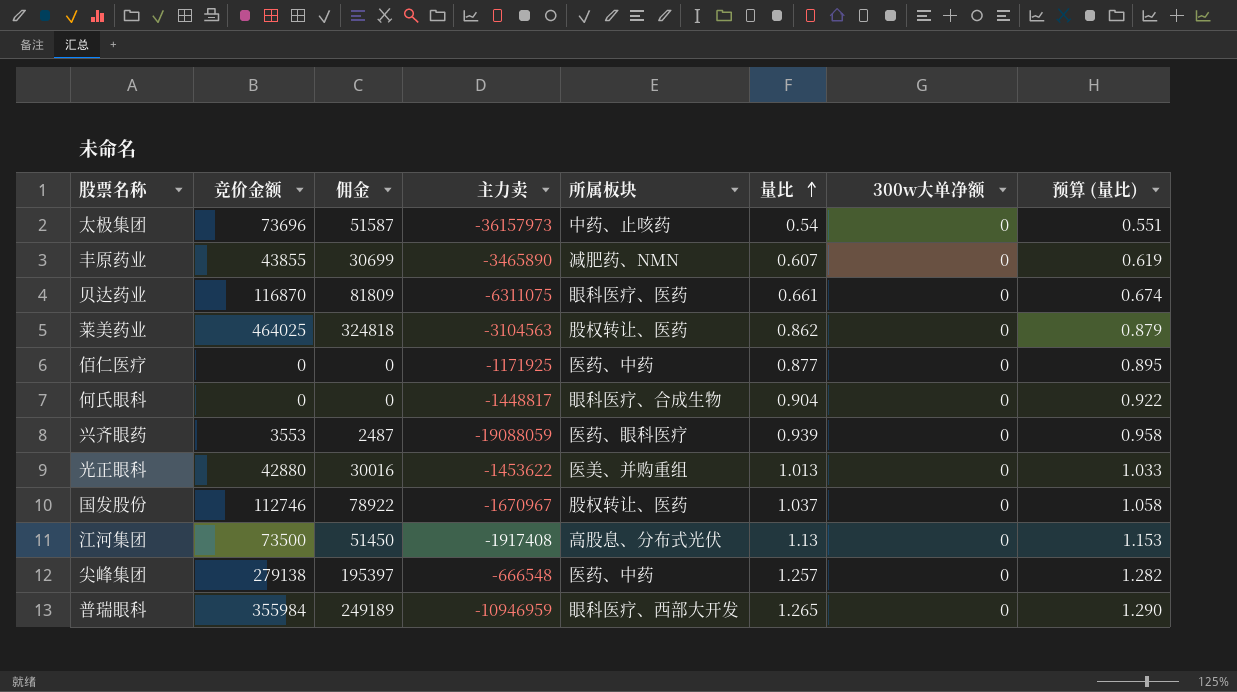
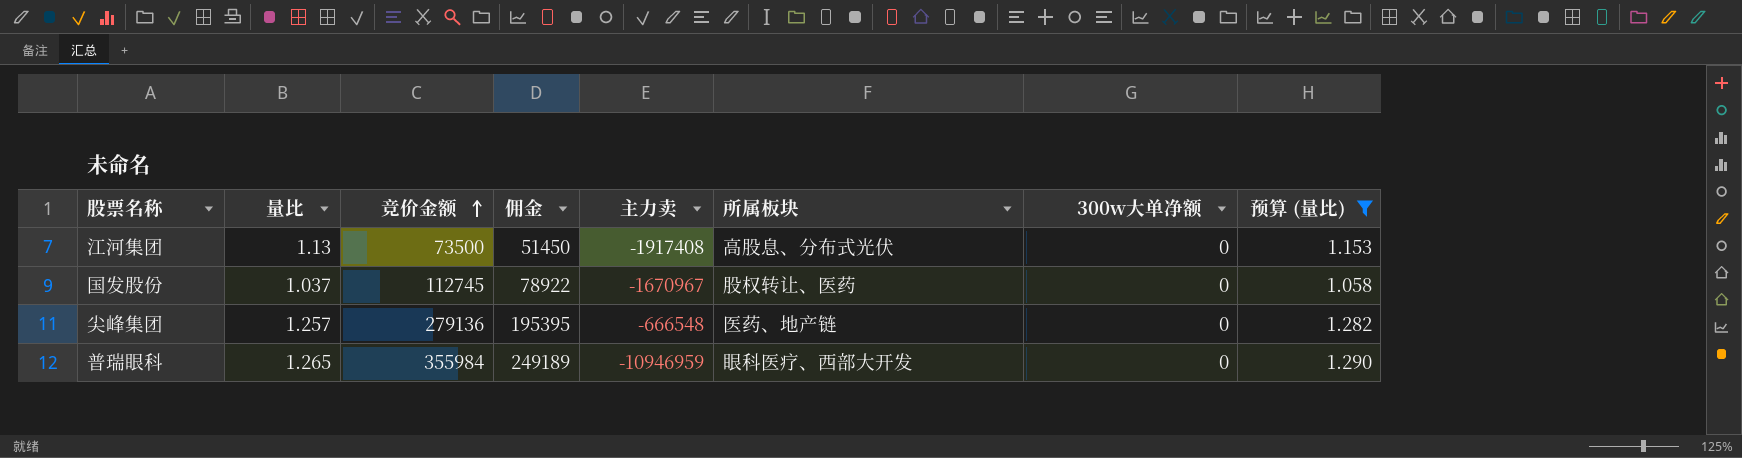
filter: none -> 预算 (量比) >= 1.058
row order: 量比 ascending -> 竞价金额 ascending
column 量比 | position: 6 -> 2
国发股份 | 竞价金额: 112746 -> 112745
尖峰集团 | 竞价金额: 279138 -> 279136
尖峰集团 | 佣金: 195397 -> 195395
尖峰集团 | 所属板块: 医药、中药 -> 医药、地产链

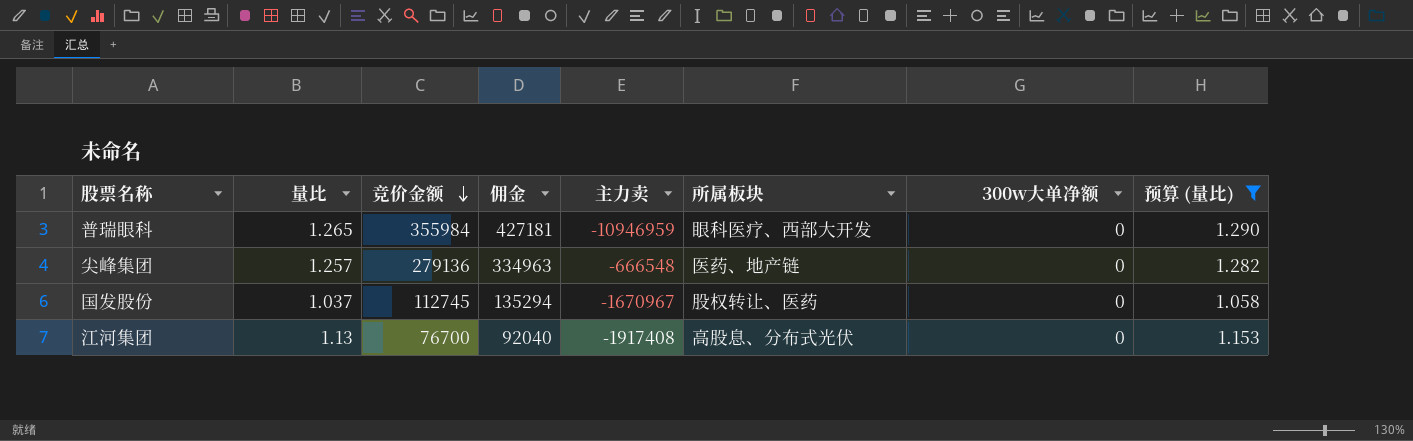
row order: 竞价金额 ascending -> 竞价金额 descending
column 佣金 | formula: [竞价金额] * 0.7 -> [竞价金额] * 1.2
江河集团 | 竞价金额: 73500 -> 76700

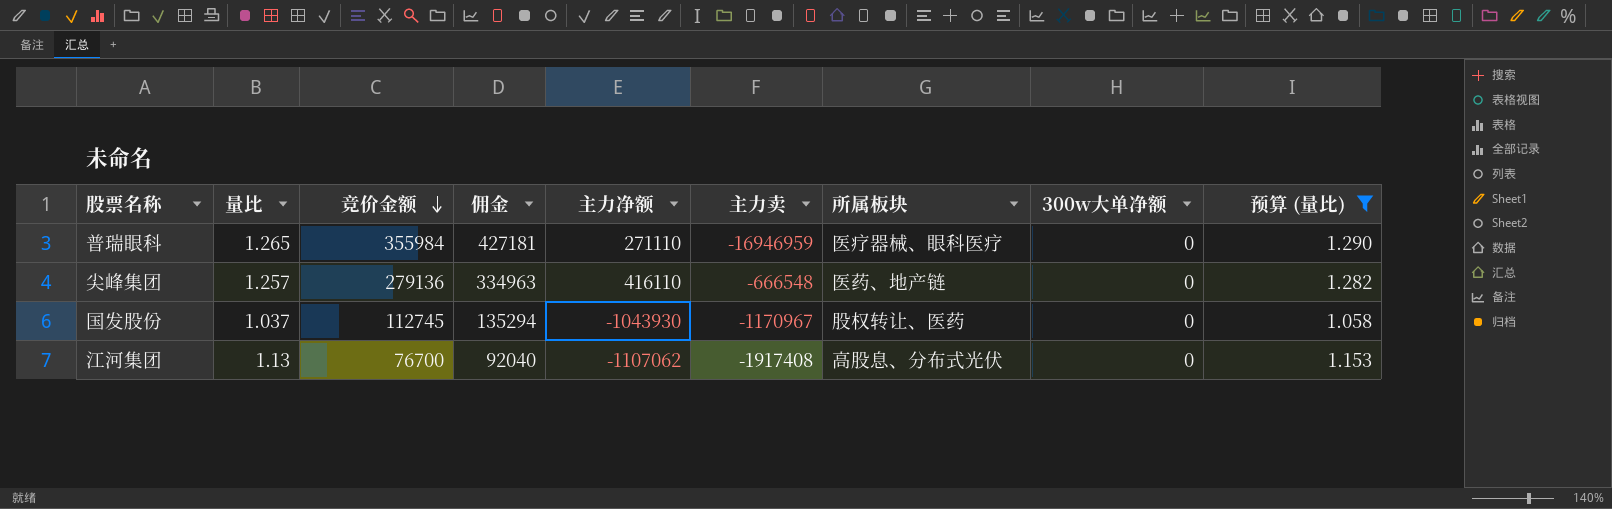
column 主力净额 | position: none -> 5
普瑞眼科 | 主力卖: -10946959 -> -16946959
普瑞眼科 | 所属板块: 眼科医疗、西部大开发 -> 医疗器械、眼科医疗
国发股份 | 主力卖: -1670967 -> -1170967

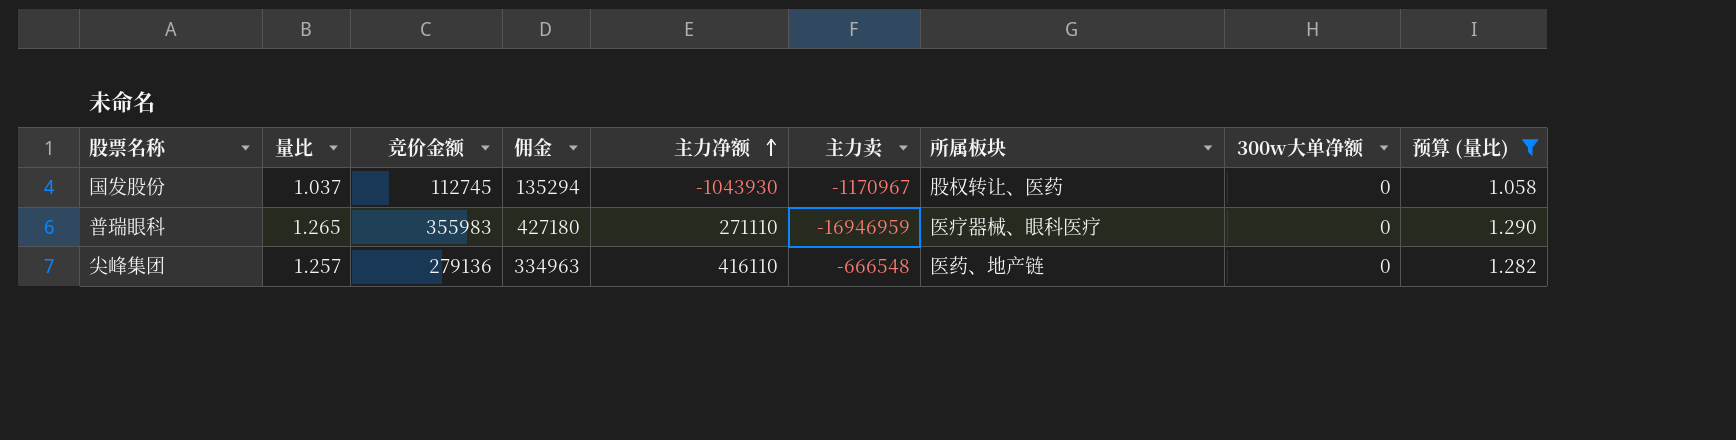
row order: 竞价金额 descending -> 主力净额 ascending
row 江河集团: 1.13 | 76700 | 92040 | -1107062 | -1917408 | 高股息、分布式光伏 | 0 | 1.153 -> none
普瑞眼科 | 竞价金额: 355984 -> 355983
普瑞眼科 | 佣金: 427181 -> 427180

